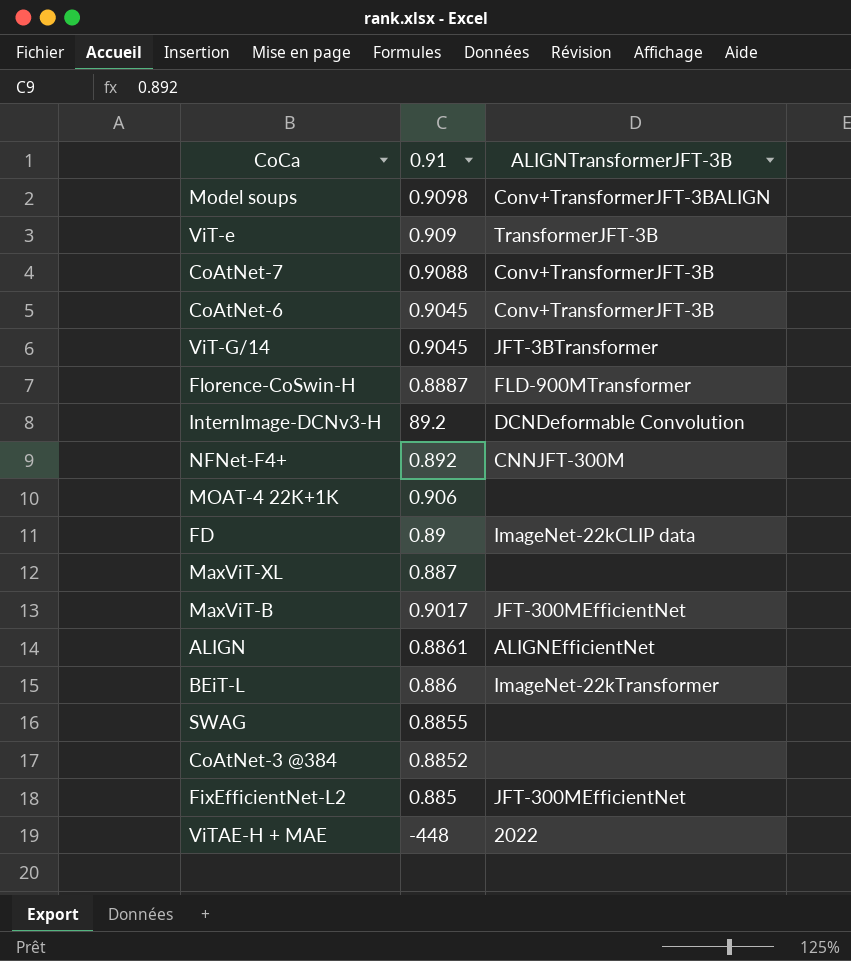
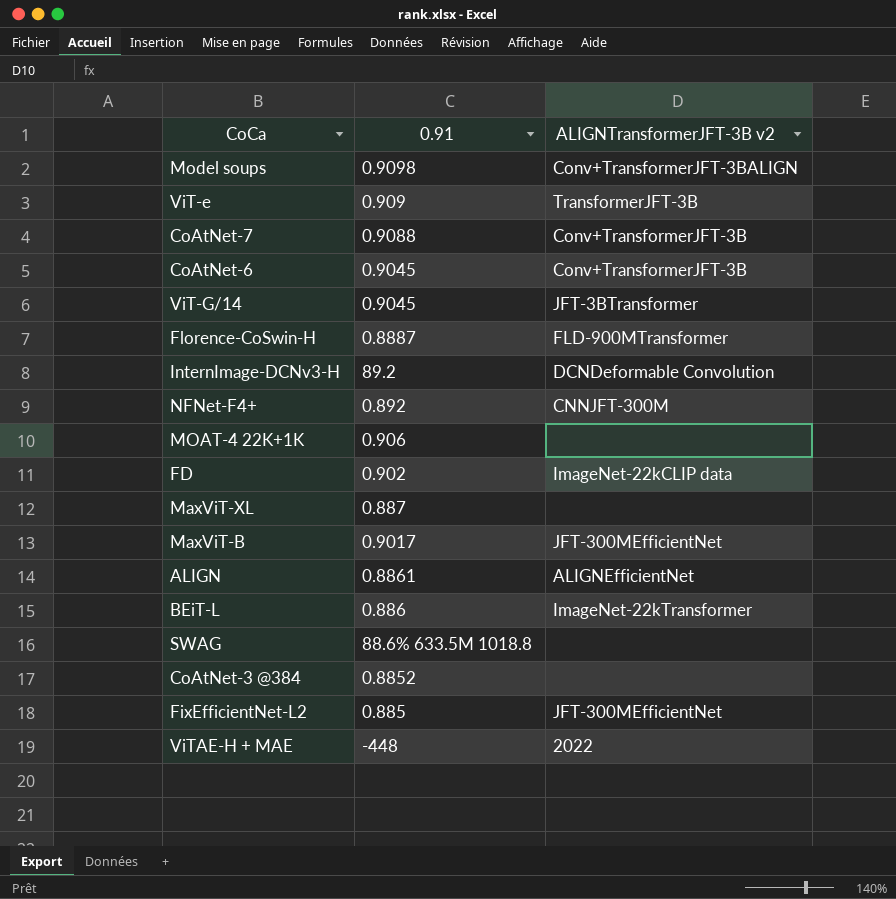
column name: ALIGNTransformerJFT-3B -> ALIGNTransformerJFT-3B v2
FD | 0.91: 0.89 -> 0.902
SWAG | 0.91: 0.8855 -> 88.6% 633.5M 1018.8

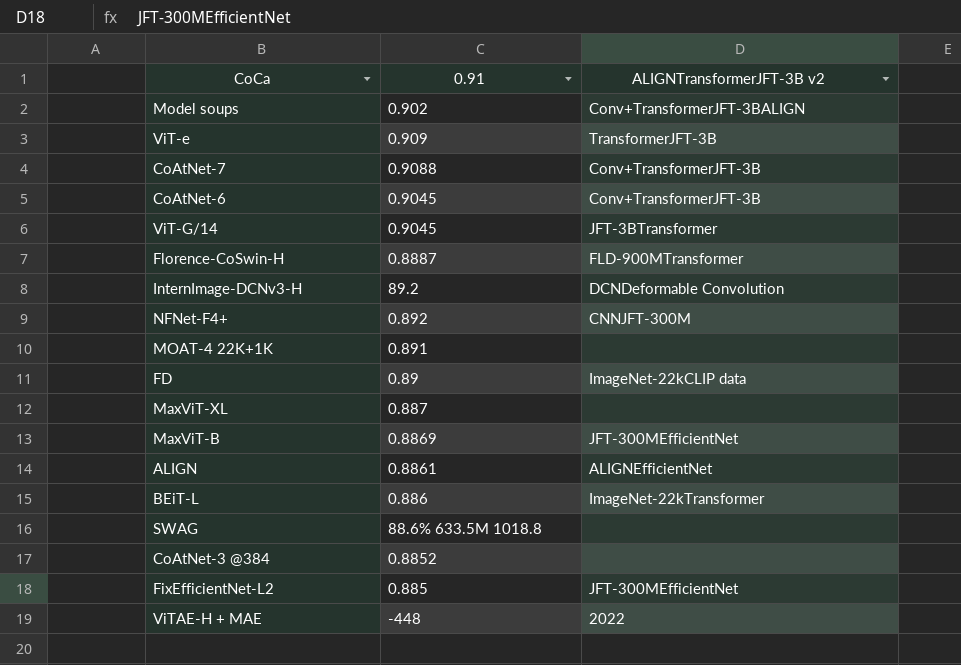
Model soups | 0.91: 0.9098 -> 0.902
MOAT-4 22K+1K | 0.91: 0.906 -> 0.891
FD | 0.91: 0.902 -> 0.89
MaxViT-B | 0.91: 0.9017 -> 0.8869

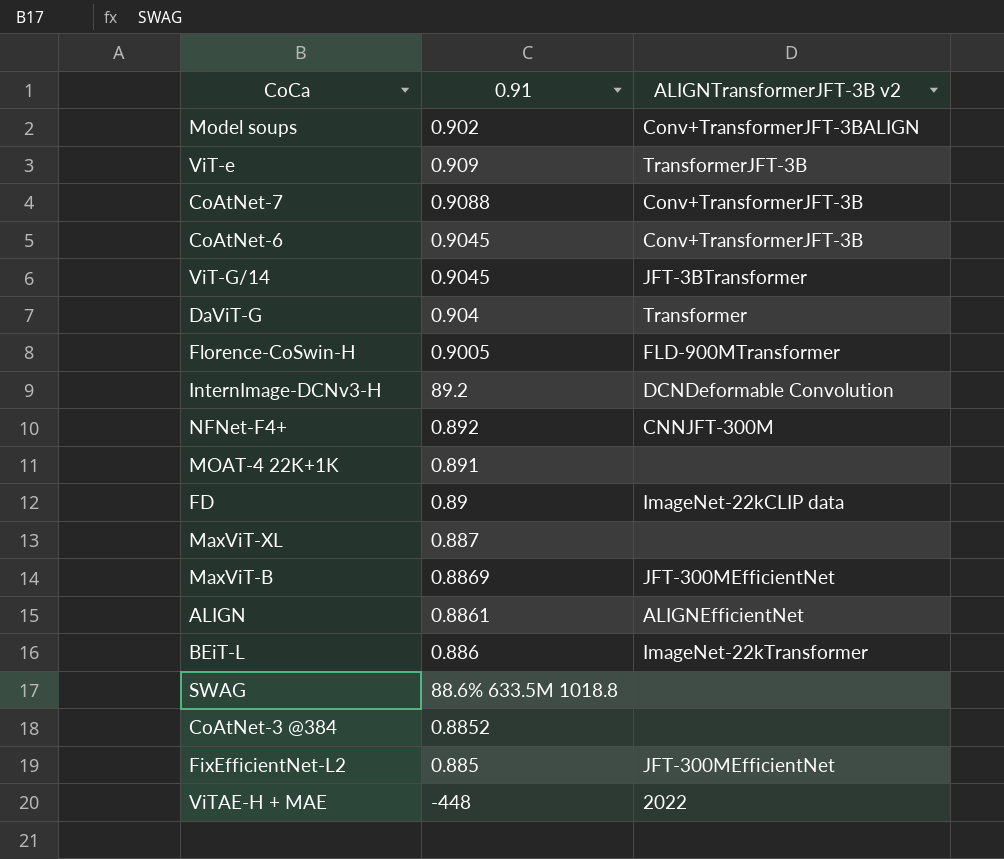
row DaViT-G: none -> 0.904 | Transformer
Florence-CoSwin-H | 0.91: 0.8887 -> 0.9005

